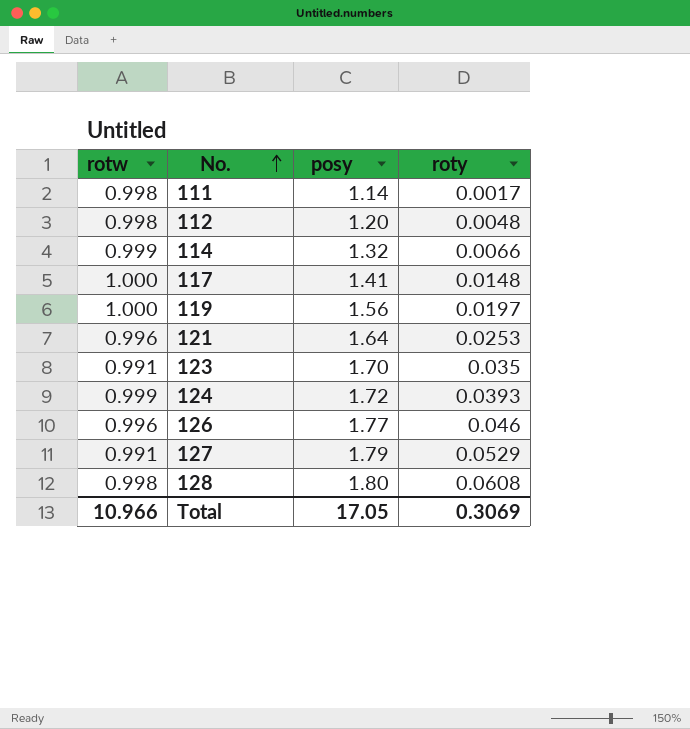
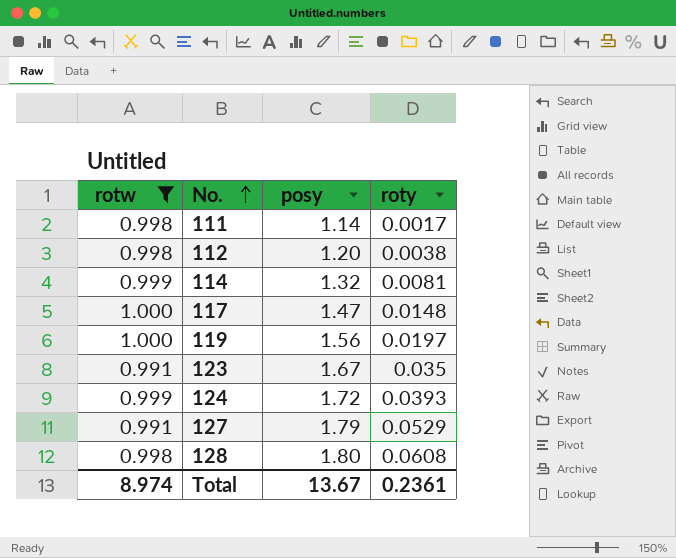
filter: none -> rotw != 0.996
112 | roty: 0.0048 -> 0.0038
114 | roty: 0.0066 -> 0.0081
117 | posy: 1.41 -> 1.47
123 | posy: 1.70 -> 1.67
Total | rotw: 10.966 -> 8.974
Total | posy: 17.05 -> 13.67
Total | roty: 0.3069 -> 0.2361

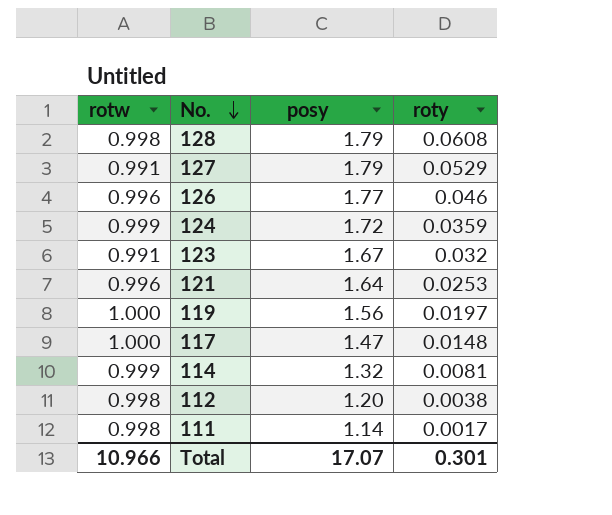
filter: rotw != 0.996 -> none
row order: No. ascending -> No. descending
128 | posy: 1.80 -> 1.79
124 | roty: 0.0393 -> 0.0359
123 | roty: 0.035 -> 0.032
Total | rotw: 8.974 -> 10.966
Total | posy: 13.67 -> 17.07
Total | roty: 0.2361 -> 0.301

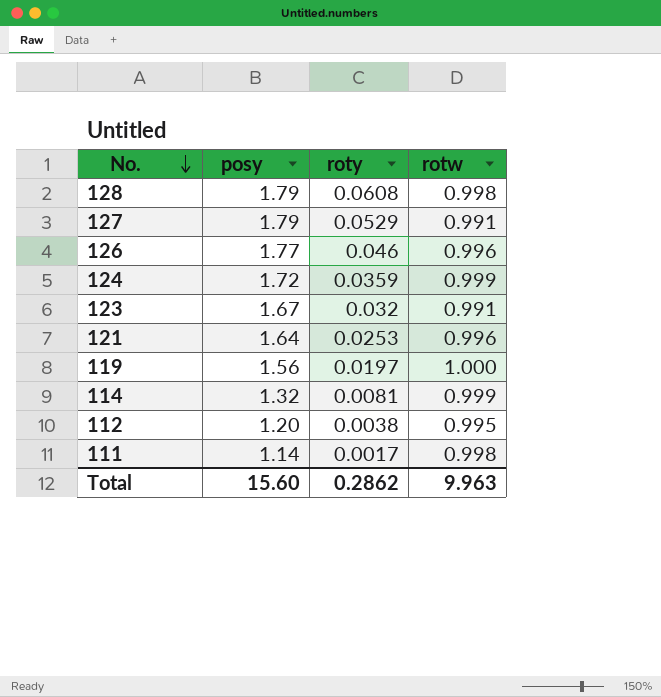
column rotw | position: 1 -> 4
row 117: 1.000 | 1.47 | 0.0148 -> none
112 | rotw: 0.998 -> 0.995
Total | posy: 17.07 -> 15.60
Total | roty: 0.301 -> 0.2862
Total | rotw: 10.966 -> 9.963

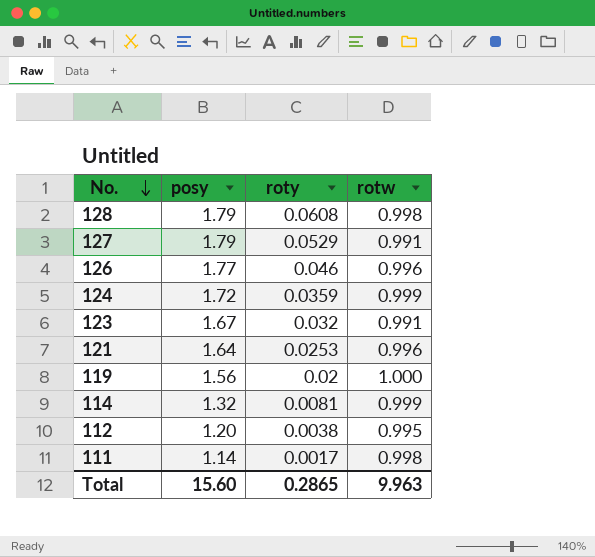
119 | roty: 0.0197 -> 0.02
Total | roty: 0.2862 -> 0.2865

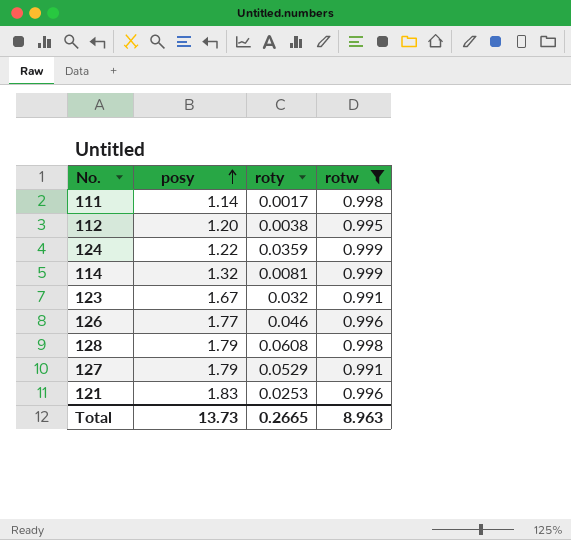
filter: none -> rotw != 1.000
row order: No. descending -> posy ascending
124 | posy: 1.72 -> 1.22
121 | posy: 1.64 -> 1.83
Total | posy: 15.60 -> 13.73
Total | roty: 0.2865 -> 0.2665
Total | rotw: 9.963 -> 8.963

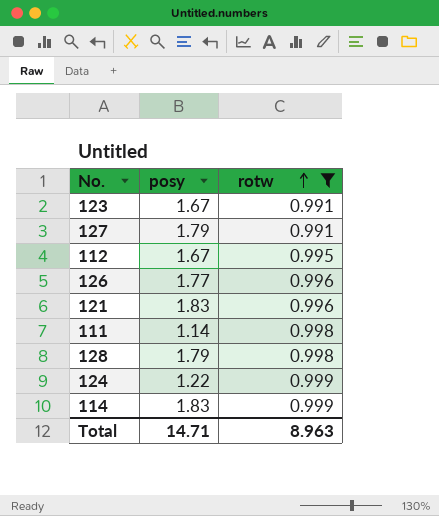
row order: posy ascending -> rotw ascending
column roty | position: 3 -> none
112 | posy: 1.20 -> 1.67
114 | posy: 1.32 -> 1.83
Total | posy: 13.73 -> 14.71

